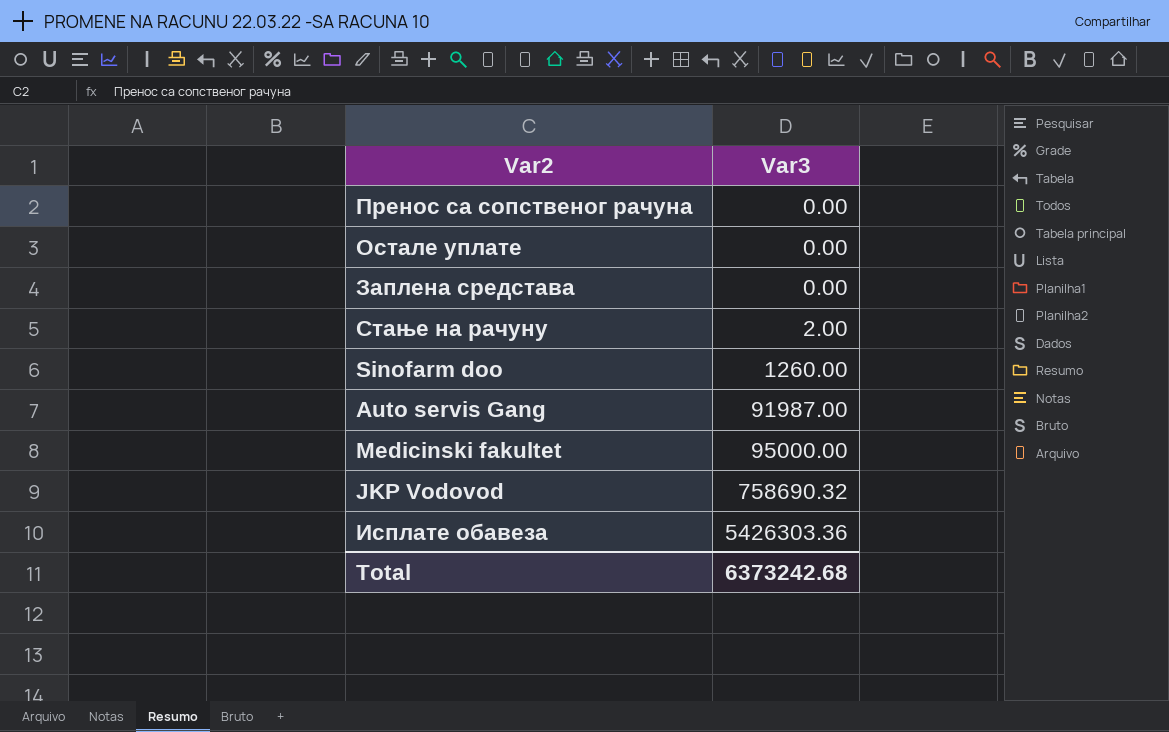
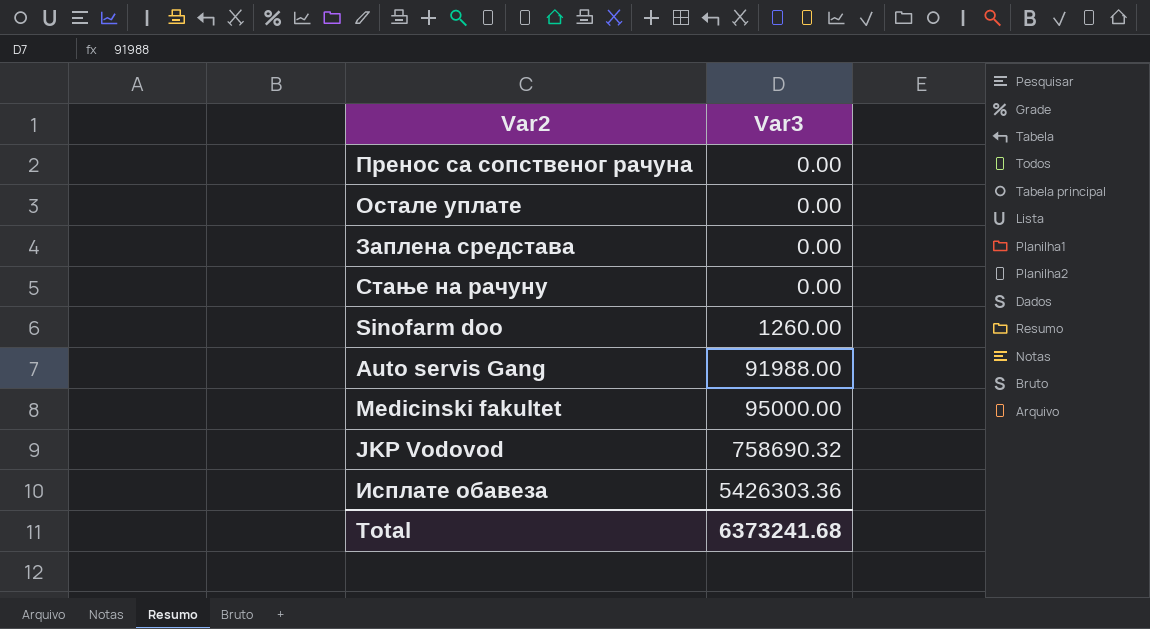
Стање на рачуну | Var3: 2.00 -> 0.00
Auto servis Gang | Var3: 91987.00 -> 91988.00
Total | Var3: 6373242.68 -> 6373241.68

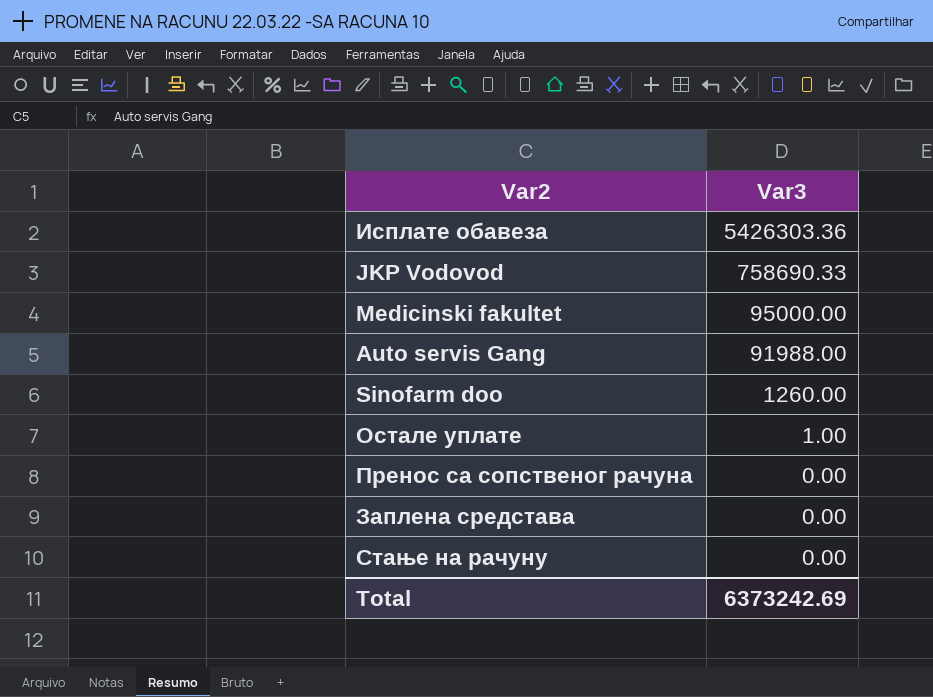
row order: Var3 ascending -> Var3 descending
JKP Vodovod | Var3: 758690.32 -> 758690.33
Остале уплате | Var3: 0.00 -> 1.00
Total | Var3: 6373241.68 -> 6373242.69

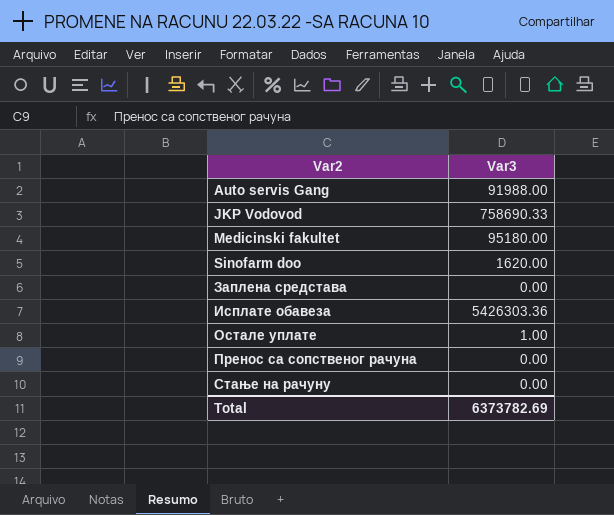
row order: Var3 descending -> Var2 ascending
Medicinski fakultet | Var3: 95000.00 -> 95180.00
Sinofarm doo | Var3: 1260.00 -> 1620.00
Total | Var3: 6373242.69 -> 6373782.69

